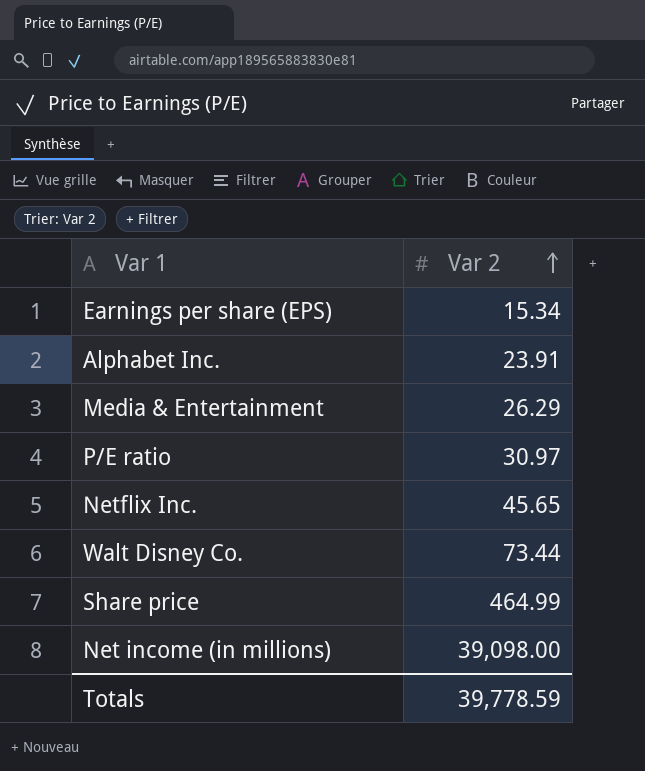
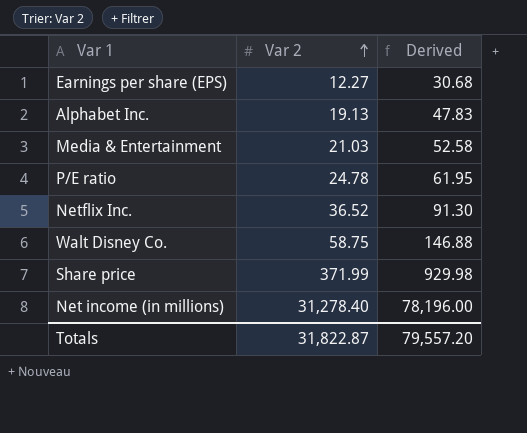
column Derived | formula: none -> [Var 2] * 2.5
Earnings per share (EPS) | Var 2: 15.34 -> 12.27
Alphabet Inc. | Var 2: 23.91 -> 19.13
Media & Entertainment | Var 2: 26.29 -> 21.03
P/E ratio | Var 2: 30.97 -> 24.78
Netflix Inc. | Var 2: 45.65 -> 36.52
Walt Disney Co. | Var 2: 73.44 -> 58.75
Share price | Var 2: 464.99 -> 371.99
Net income (in millions) | Var 2: 39,098.00 -> 31,278.40
Totals | Var 2: 39,778.59 -> 31,822.87

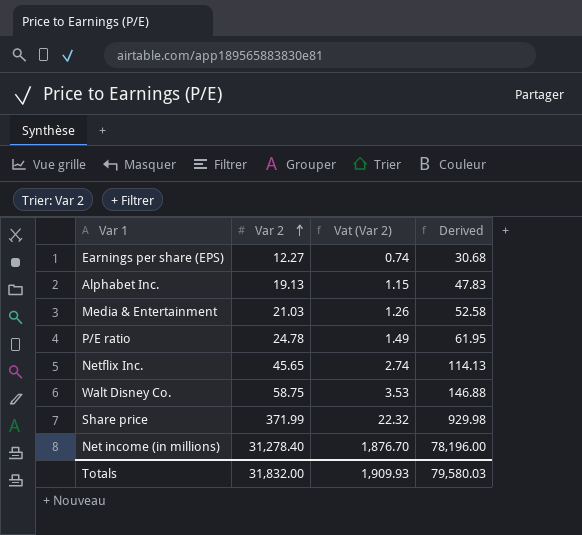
column Vat (Var 2) | formula: none -> [Var 2] * 0.06
Netflix Inc. | Var 2: 36.52 -> 45.65
Netflix Inc. | Derived: 91.30 -> 114.13
Totals | Var 2: 31,822.87 -> 31,832.00
Totals | Derived: 79,557.20 -> 79,580.03

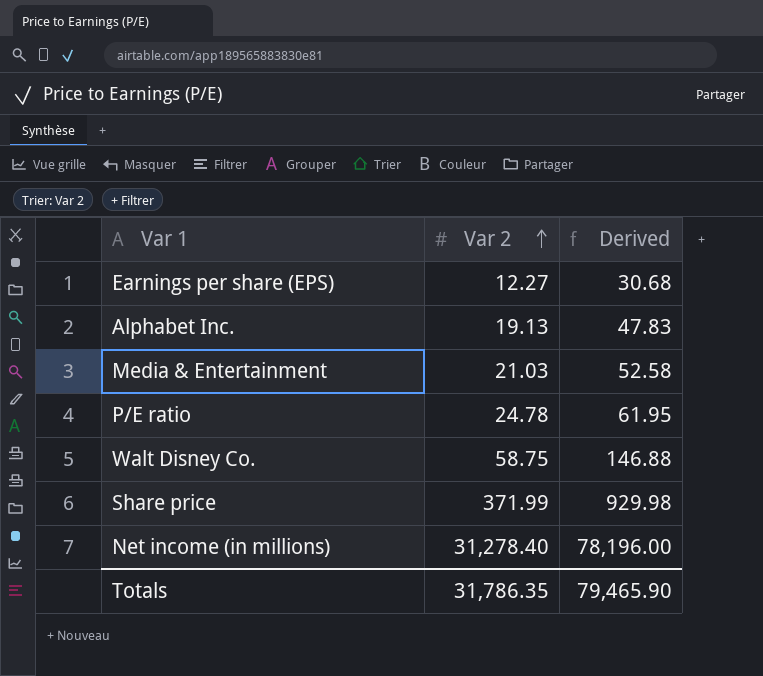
column Vat (Var 2) | formula: [Var 2] * 0.06 -> none
row Netflix Inc.: 45.65 | 2.74 | 114.13 -> none
Totals | Var 2: 31,832.00 -> 31,786.35
Totals | Derived: 79,580.03 -> 79,465.90

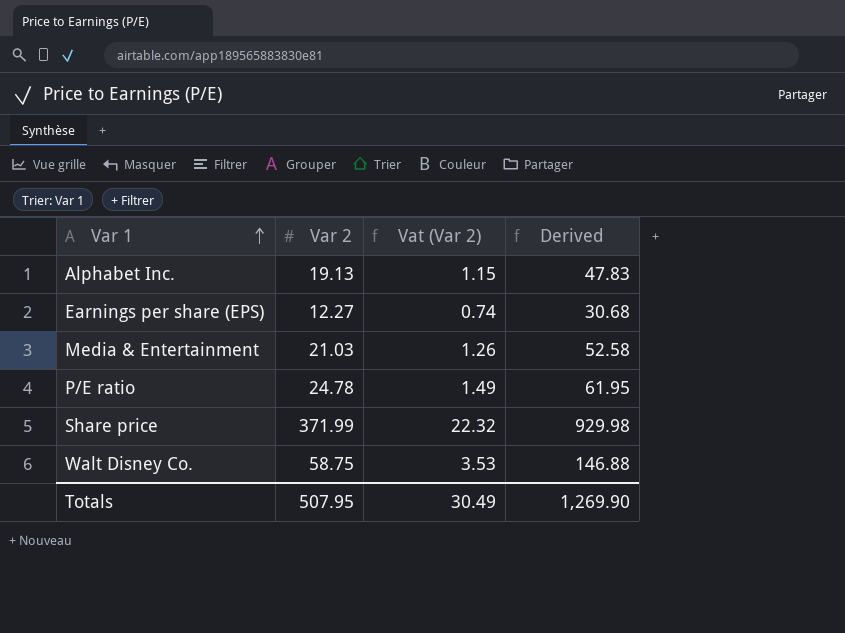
row order: Var 2 ascending -> Var 1 ascending
column Vat (Var 2) | formula: none -> [Var 2] * 0.06
row Net income (in millions): 31,278.40 | 78,196.00 -> none
Totals | Var 2: 31,786.35 -> 507.95
Totals | Derived: 79,465.90 -> 1,269.90

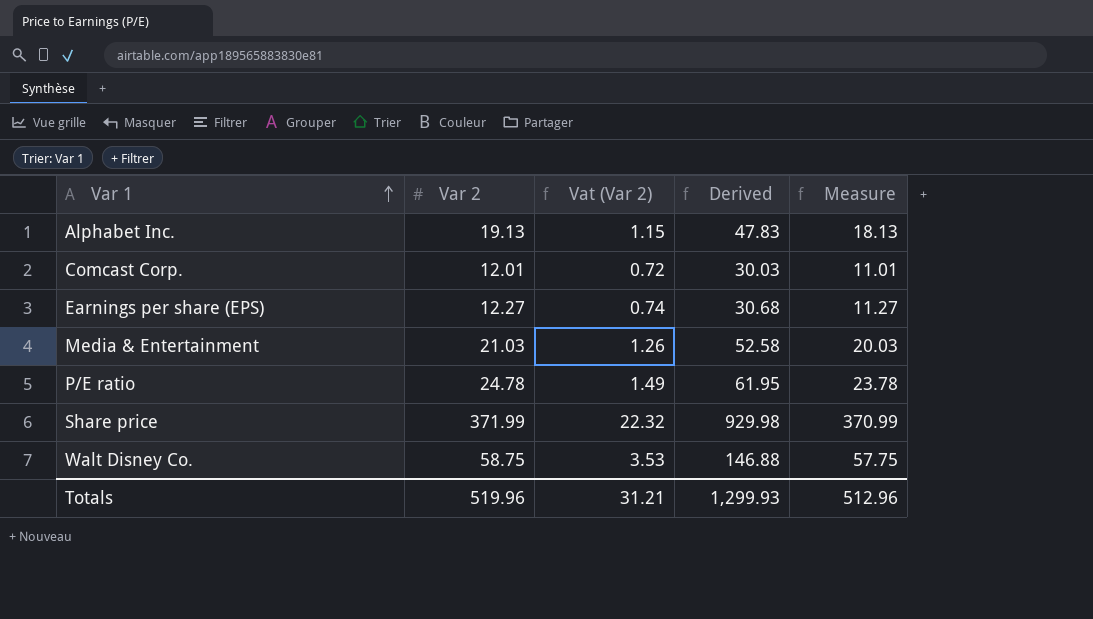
column Measure | formula: none -> [Var 2] - 1
row Comcast Corp.: none -> 12.01 | 0.72 | 30.03 | 11.01
Totals | Var 2: 507.95 -> 519.96
Totals | Vat (Var 2): 30.49 -> 31.21
Totals | Derived: 1,269.90 -> 1,299.93

